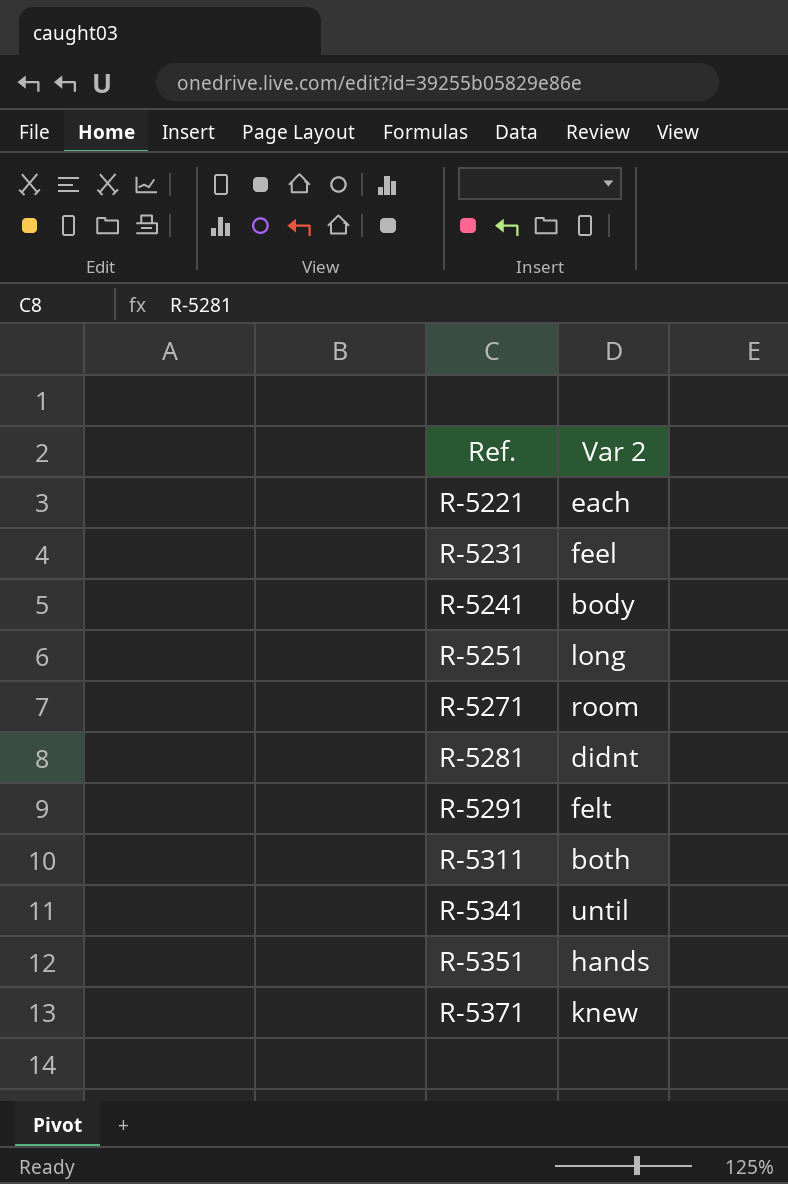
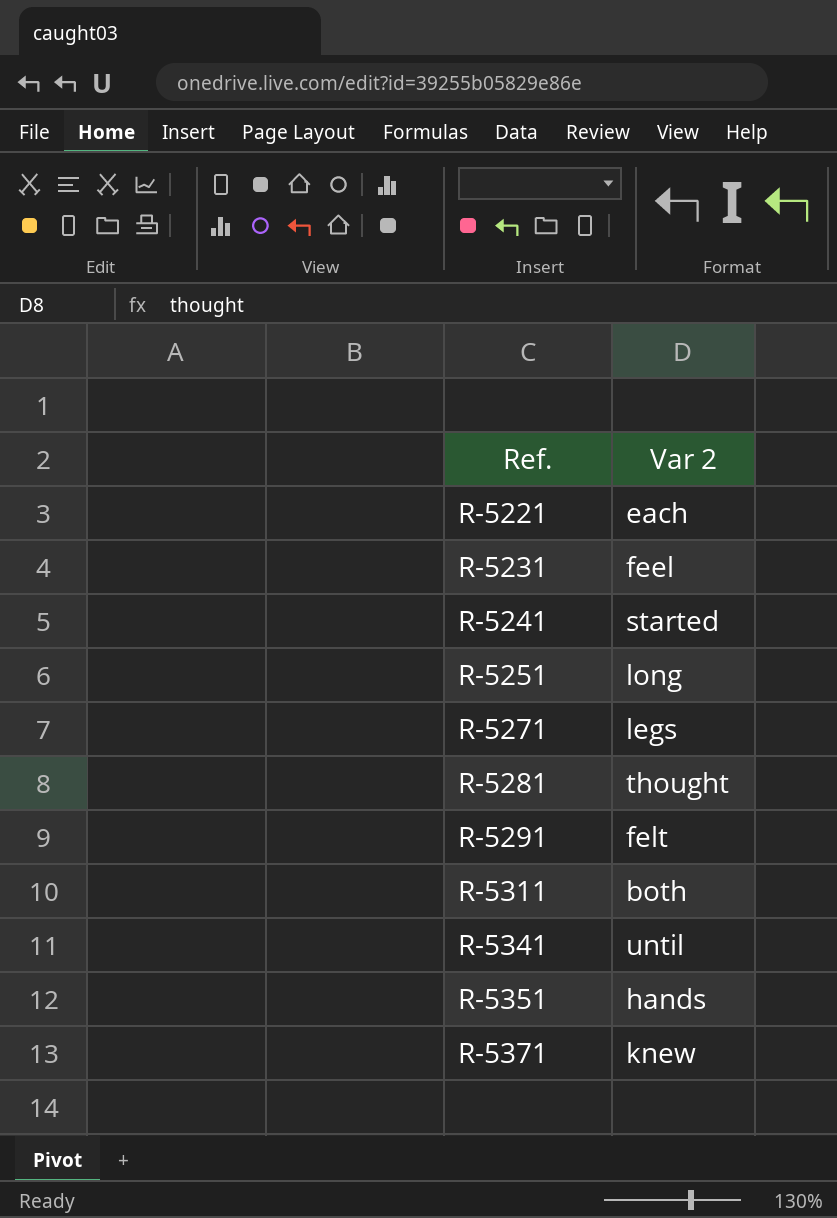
R-5241 | Var 2: body -> started
R-5271 | Var 2: room -> legs
R-5281 | Var 2: didnt -> thought

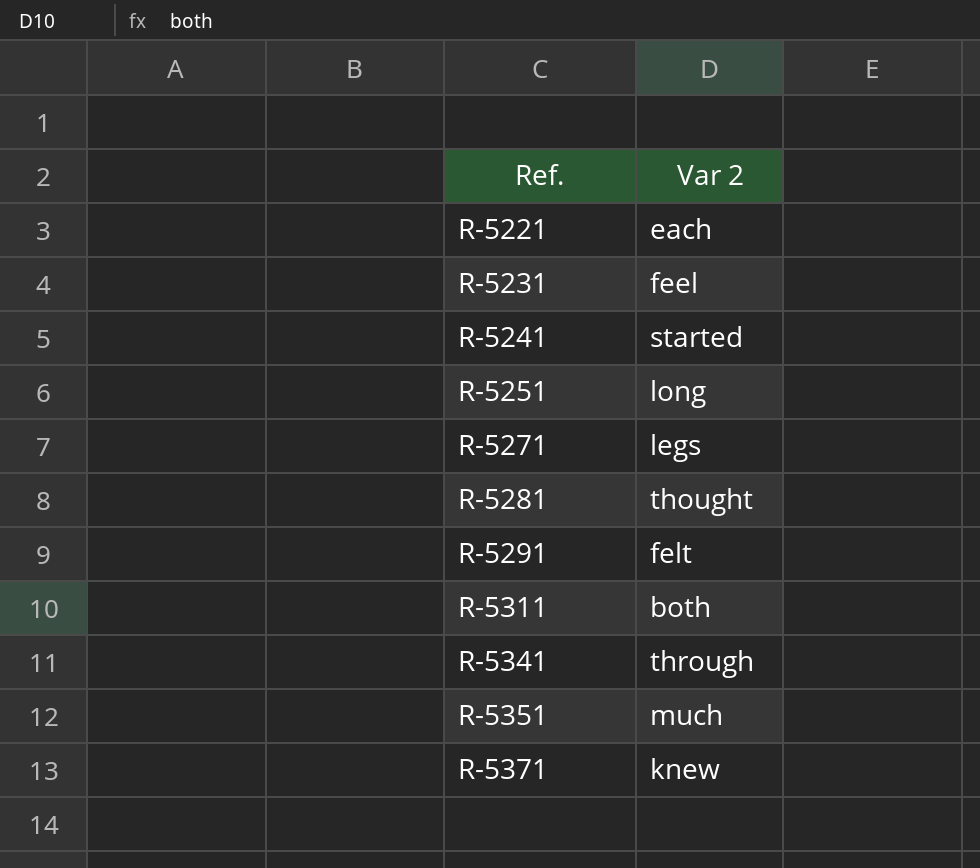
R-5341 | Var 2: until -> through
R-5351 | Var 2: hands -> much

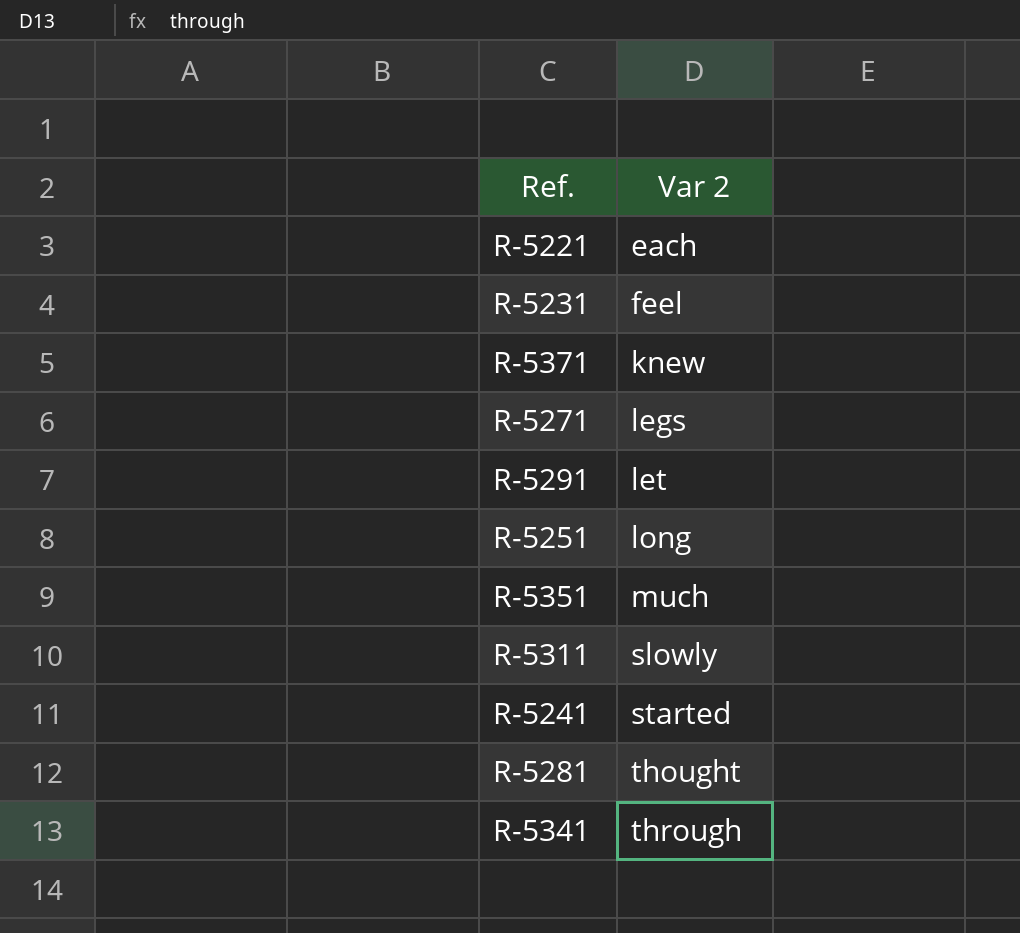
row order: Ref. ascending -> Var 2 ascending
R-5291 | Var 2: felt -> let
R-5311 | Var 2: both -> slowly

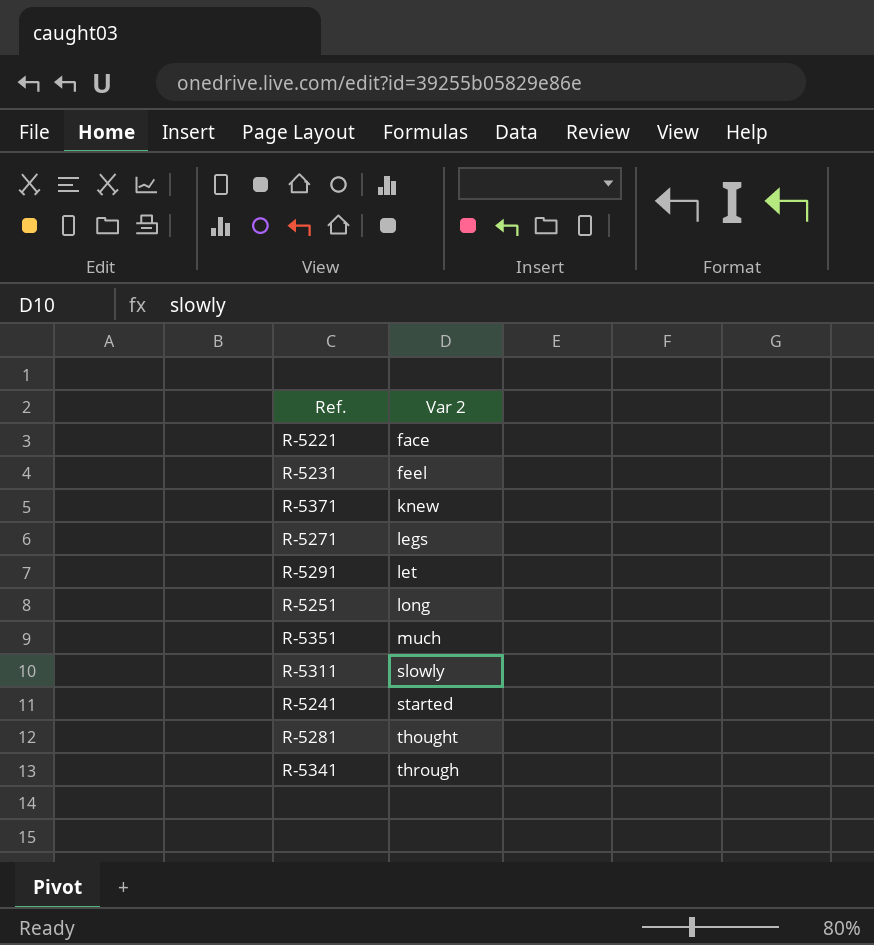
R-5221 | Var 2: each -> face

